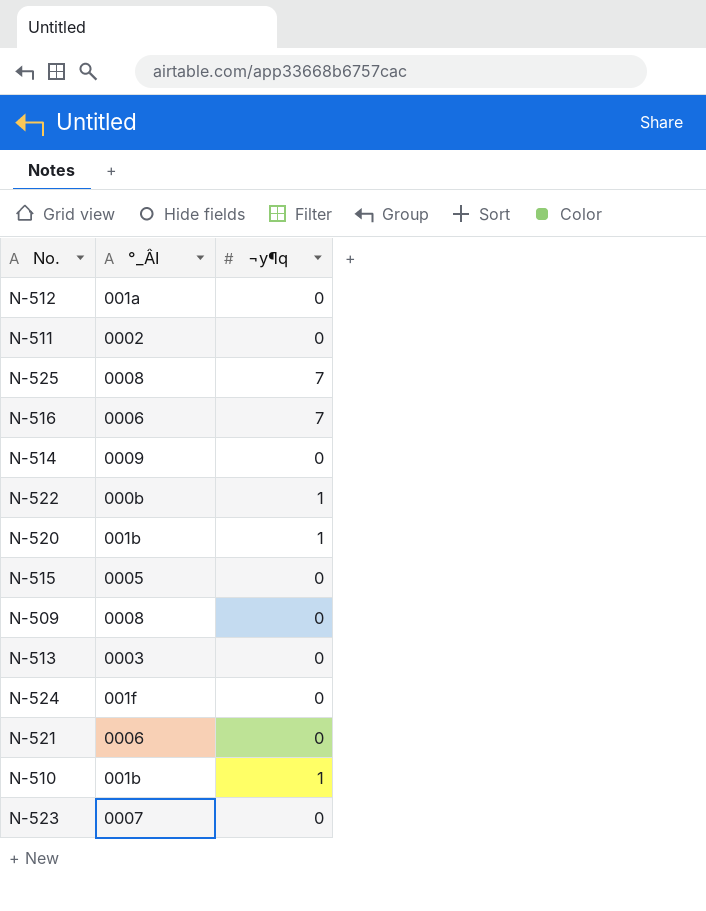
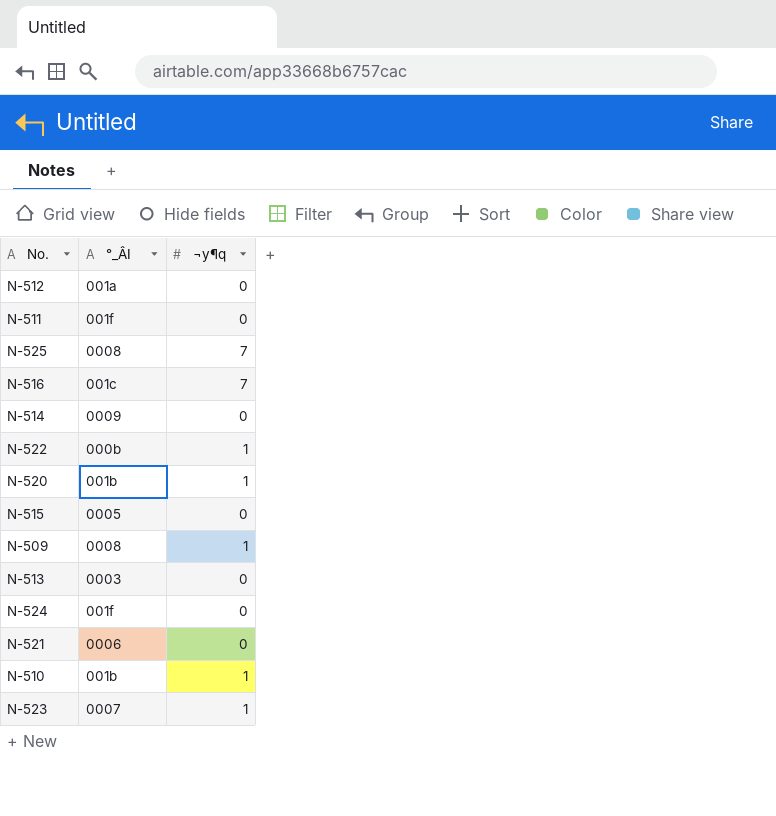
N-511 | °_ÂI: 0002 -> 001f
N-516 | °_ÂI: 0006 -> 001c
N-509 | ¬y¶q: 0 -> 1
N-523 | ¬y¶q: 0 -> 1

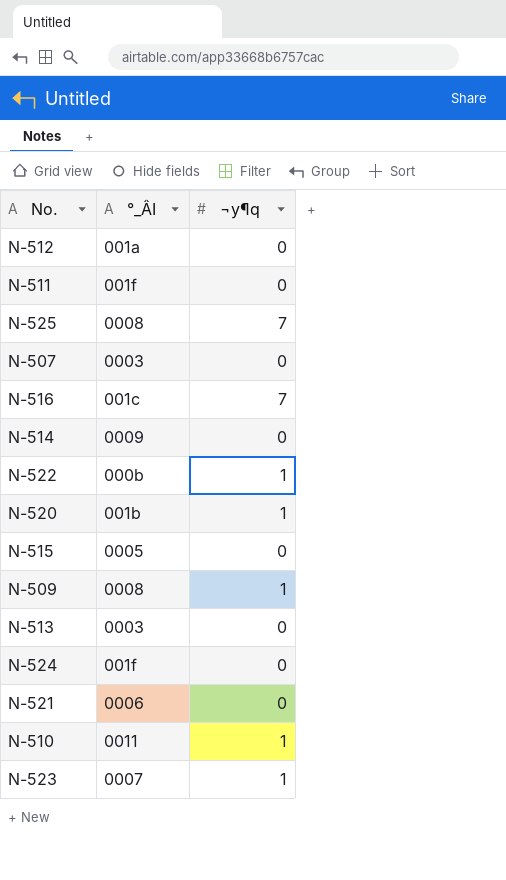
row N-507: none -> 0003 | 0
N-510 | °_ÂI: 001b -> 0011

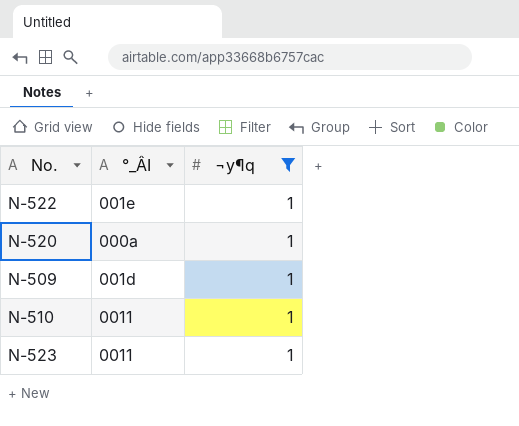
filter: none -> ¬y¶q = 1
N-522 | °_ÂI: 000b -> 001e
N-520 | °_ÂI: 001b -> 000a
N-509 | °_ÂI: 0008 -> 001d
N-523 | °_ÂI: 0007 -> 0011

